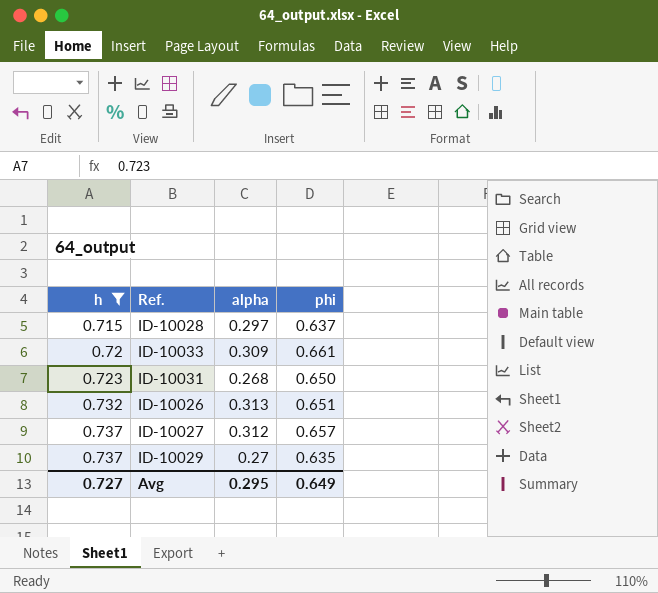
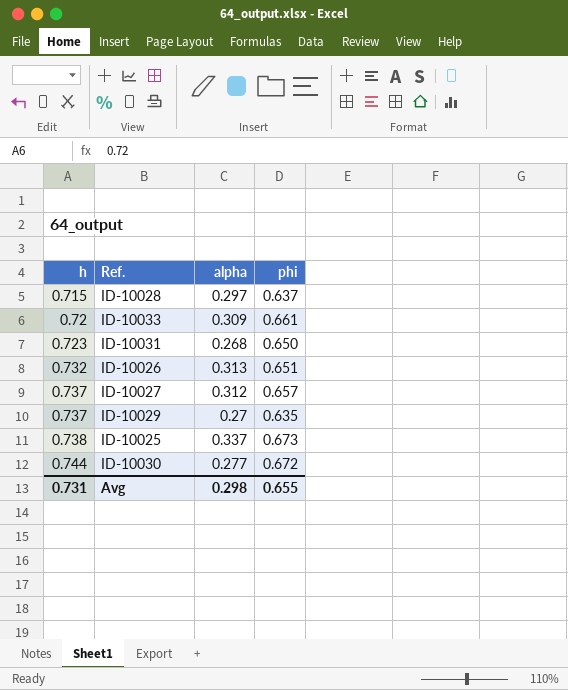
filter: h <= 0.737 -> none
Avg | h: 0.727 -> 0.731
Avg | alpha: 0.295 -> 0.298
Avg | phi: 0.649 -> 0.655

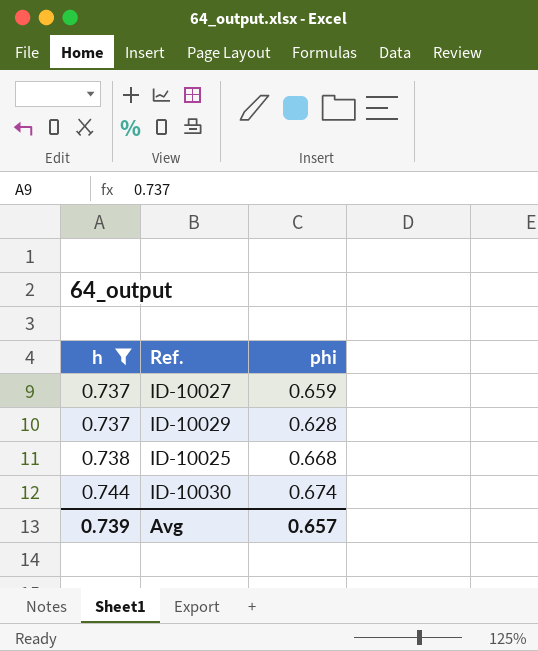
filter: none -> h >= 0.737
column alpha | position: 3 -> none
ID-10027 | phi: 0.657 -> 0.659
ID-10029 | phi: 0.635 -> 0.628
ID-10025 | phi: 0.673 -> 0.668
ID-10030 | phi: 0.672 -> 0.674
Avg | h: 0.731 -> 0.739
Avg | phi: 0.655 -> 0.657

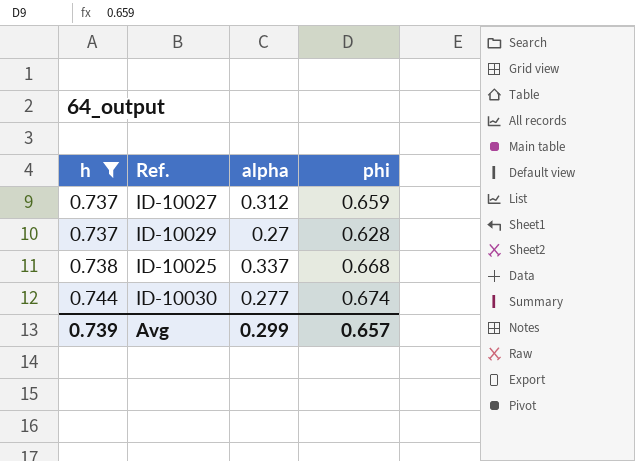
column alpha | position: none -> 3

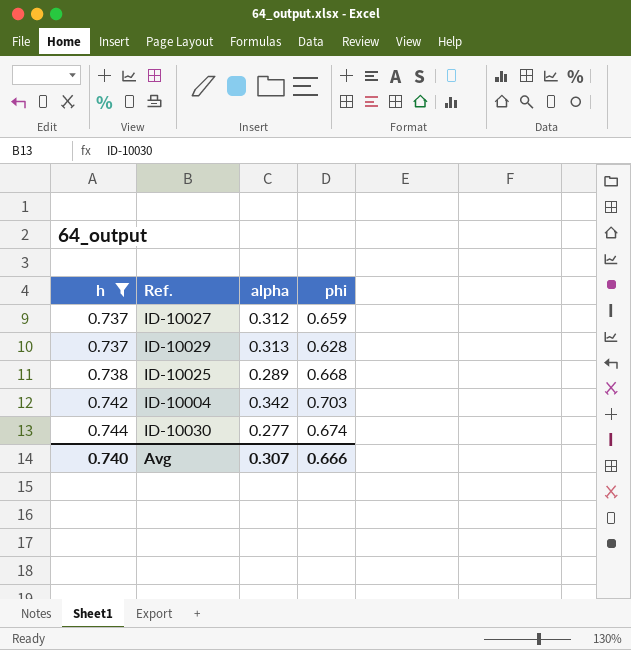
ID-10029 | alpha: 0.27 -> 0.313
ID-10025 | alpha: 0.337 -> 0.289
row ID-10004: none -> 0.742 | 0.342 | 0.703
Avg | h: 0.739 -> 0.740
Avg | alpha: 0.299 -> 0.307
Avg | phi: 0.657 -> 0.666

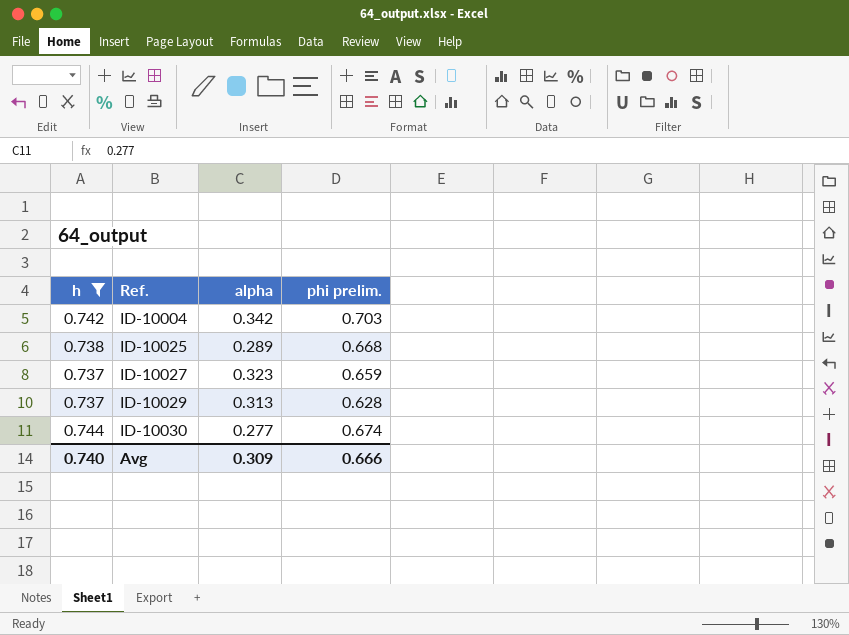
row order: h ascending -> Ref. ascending
column name: phi -> phi prelim.
ID-10027 | alpha: 0.312 -> 0.323
Avg | alpha: 0.307 -> 0.309

